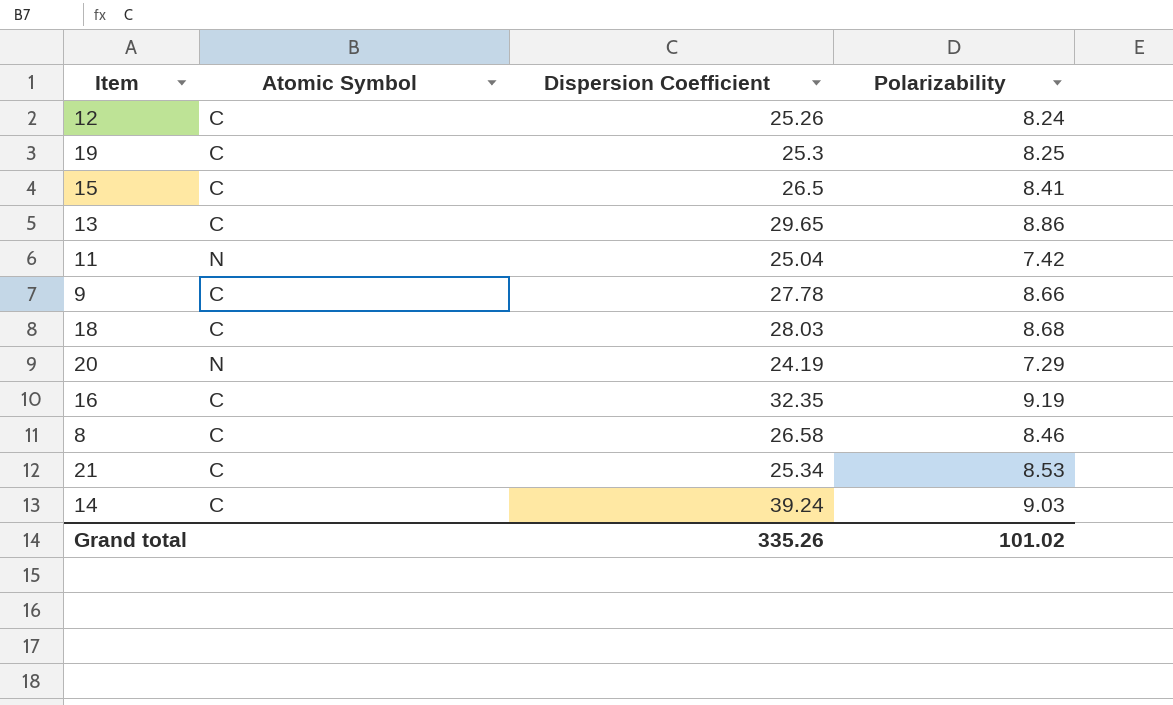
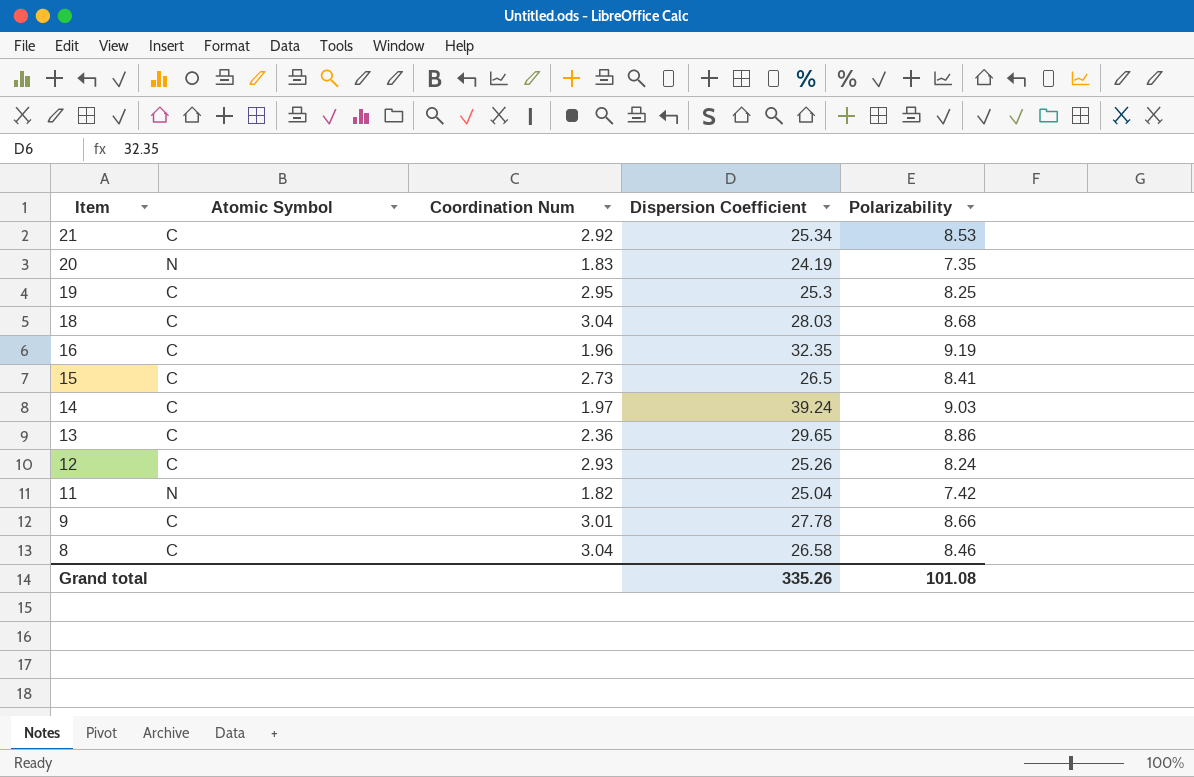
row order: none -> Item descending
column Coordination Num | position: none -> 3
20 | Polarizability: 7.29 -> 7.35
Grand total | Polarizability: 101.02 -> 101.08

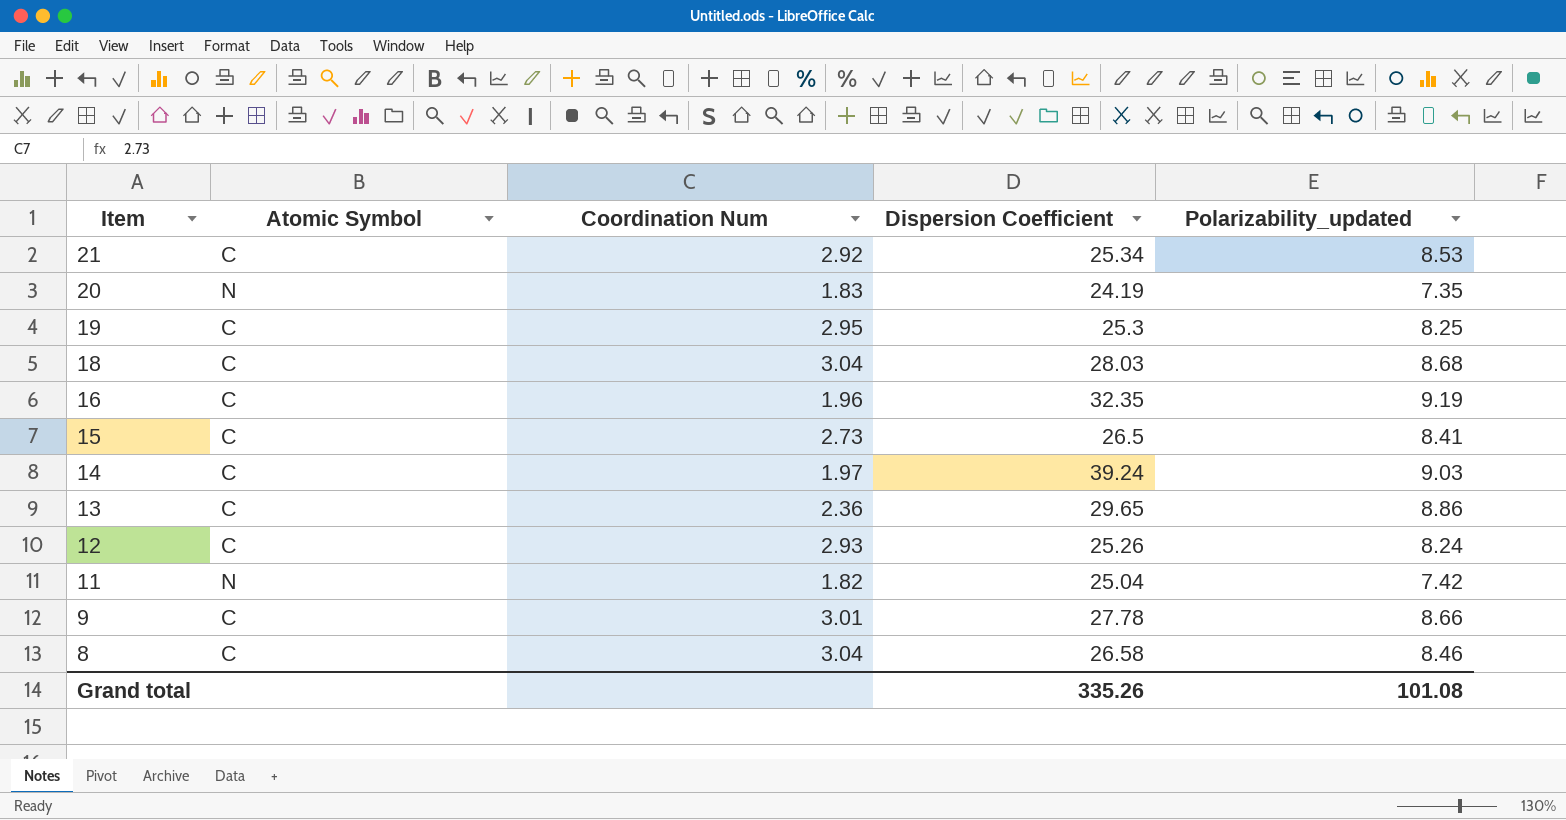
column name: Polarizability -> Polarizability_updated

